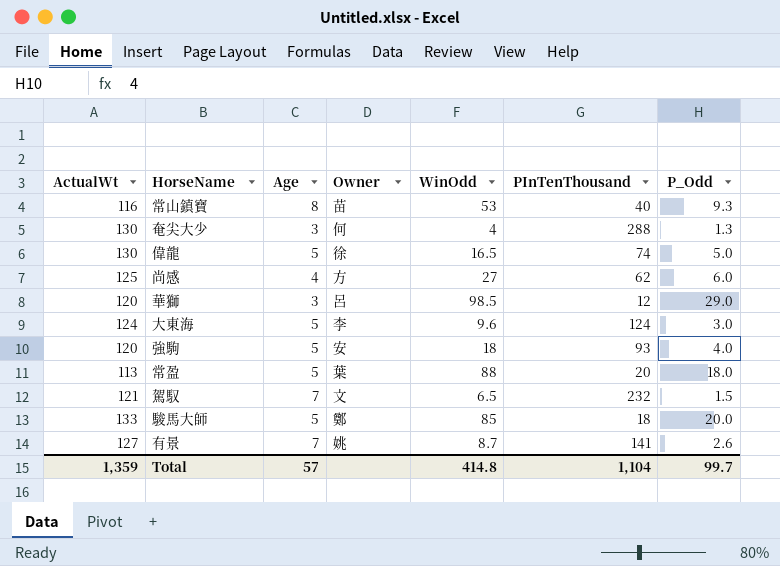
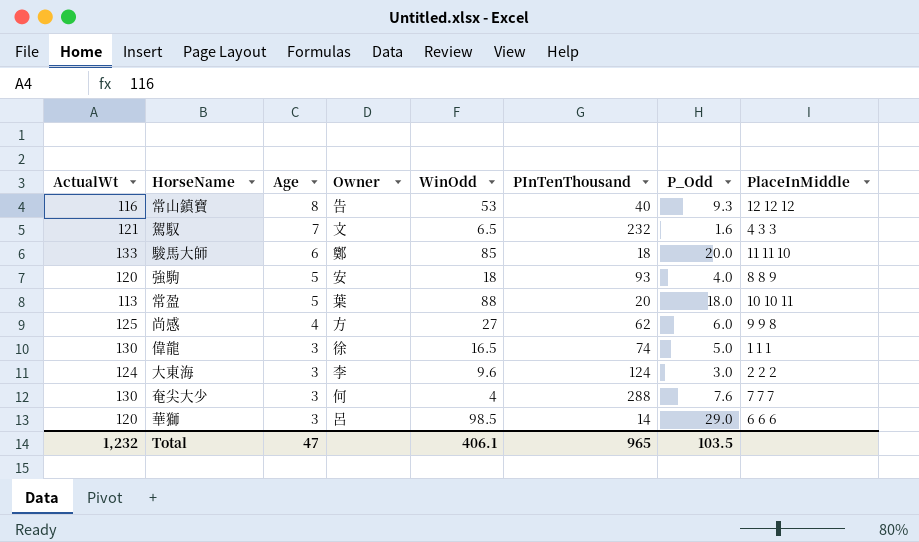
row order: none -> Age descending
column PlaceInMiddle | position: none -> 8
row 有景: 127 | 7 | 姚 | 8.7 | 141 | 2.6 -> none
常山鎮寶 | Owner: 苗 -> 告
駕馭 | P_Odd: 1.5 -> 1.6
駿馬大師 | Age: 5 -> 6
偉龍 | Age: 5 -> 3
大東海 | Age: 5 -> 3
奄尖大少 | P_Odd: 1.3 -> 7.6
華獅 | PInTenThousand: 12 -> 14
Total | ActualWt: 1,359 -> 1,232
Total | Age: 57 -> 47
Total | WinOdd: 414.8 -> 406.1
Total | PInTenThousand: 1,104 -> 965
Total | P_Odd: 99.7 -> 103.5

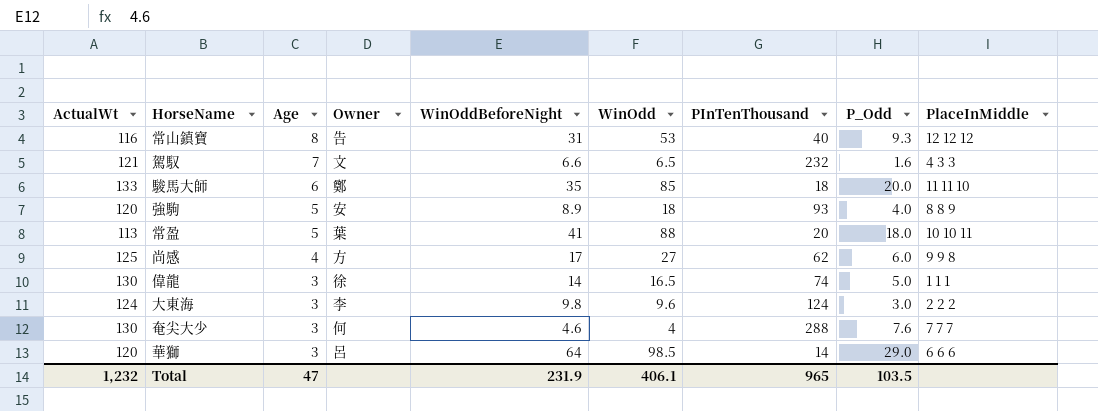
column WinOddBeforeNight | position: none -> 5

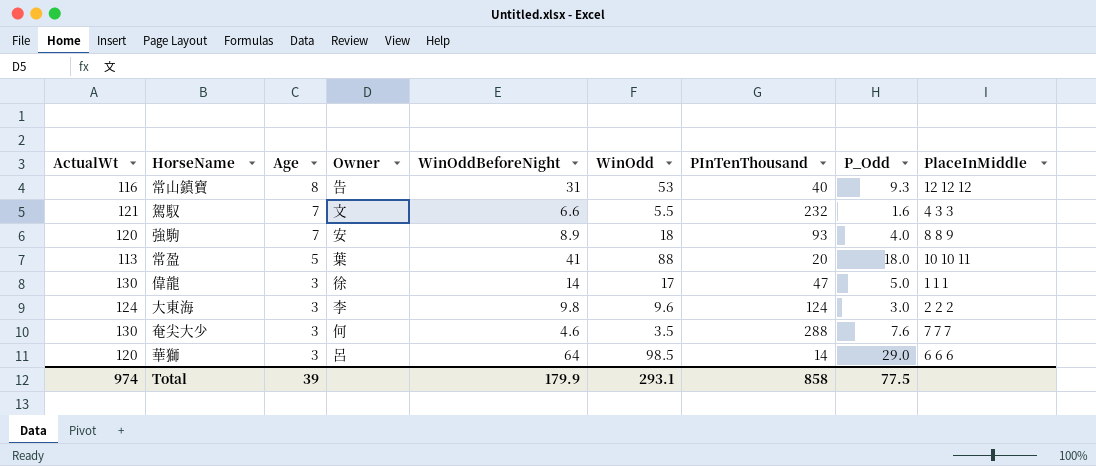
row 駿馬大師: 133 | 6 | 鄭 | 35 | 85 | 18 | 20.0 | 11 11 10 -> none
row 尚感: 125 | 4 | 方 | 17 | 27 | 62 | 6.0 | 9 9 8 -> none
駕馭 | WinOdd: 6.5 -> 5.5
強駒 | Age: 5 -> 7
偉龍 | WinOdd: 16.5 -> 17
偉龍 | PInTenThousand: 74 -> 47
奄尖大少 | WinOdd: 4 -> 3.5
Total | ActualWt: 1,232 -> 974
Total | Age: 47 -> 39
Total | WinOddBeforeNight: 231.9 -> 179.9
Total | WinOdd: 406.1 -> 293.1
Total | PInTenThousand: 965 -> 858
Total | P_Odd: 103.5 -> 77.5

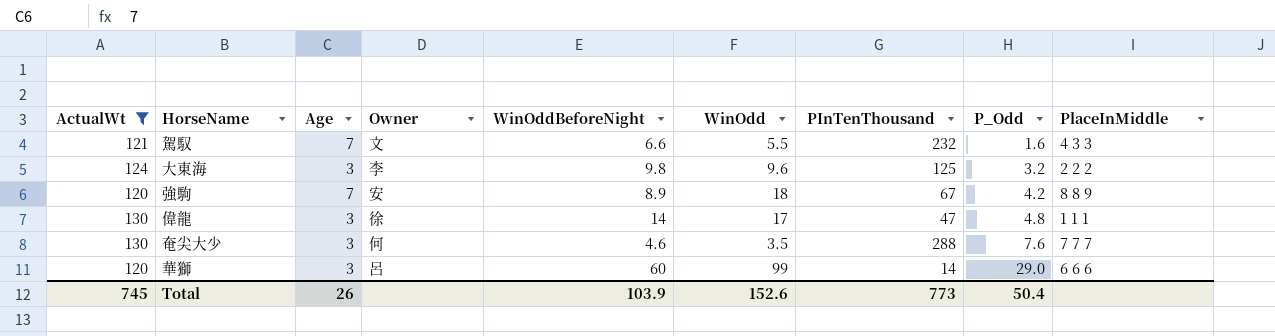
filter: none -> ActualWt >= 120
row order: Age descending -> P_Odd ascending
大東海 | PInTenThousand: 124 -> 125
大東海 | P_Odd: 3.0 -> 3.2
強駒 | PInTenThousand: 93 -> 67
強駒 | P_Odd: 4.0 -> 4.2
偉龍 | P_Odd: 5.0 -> 4.8
華獅 | WinOddBeforeNight: 64 -> 60
華獅 | WinOdd: 98.5 -> 99
Total | ActualWt: 974 -> 745
Total | Age: 39 -> 26
Total | WinOddBeforeNight: 179.9 -> 103.9
Total | WinOdd: 293.1 -> 152.6
Total | PInTenThousand: 858 -> 773
Total | P_Odd: 77.5 -> 50.4

